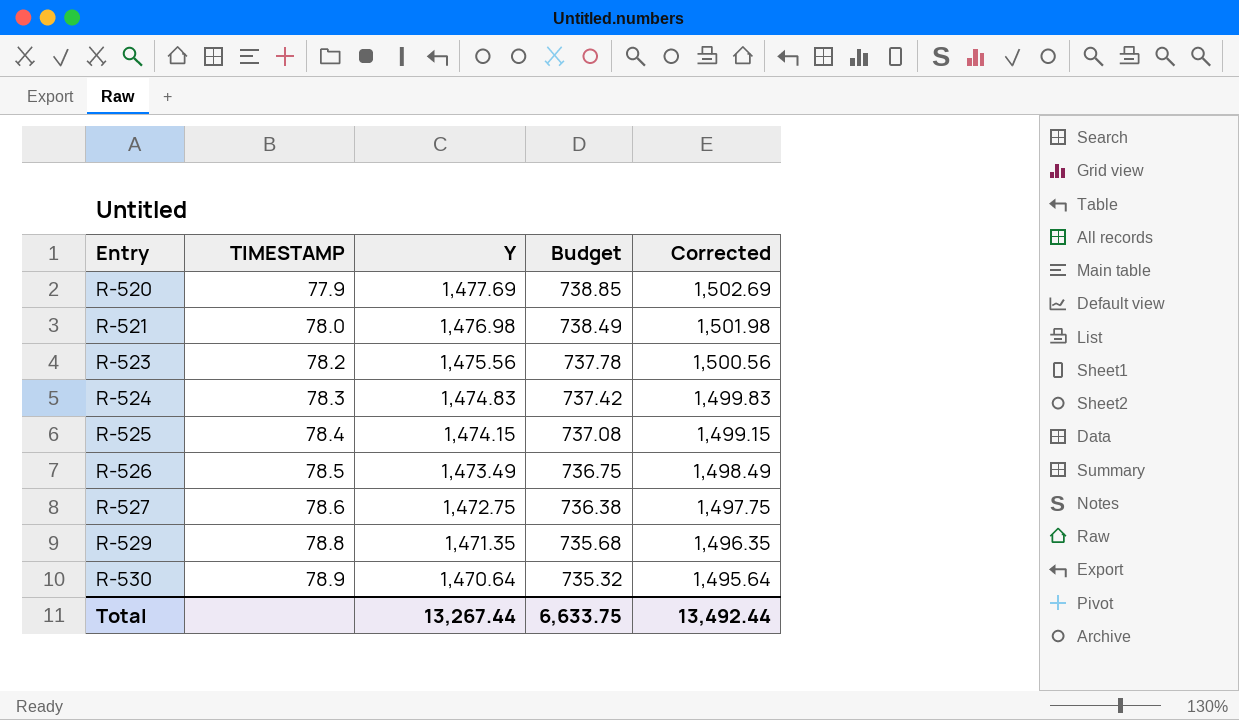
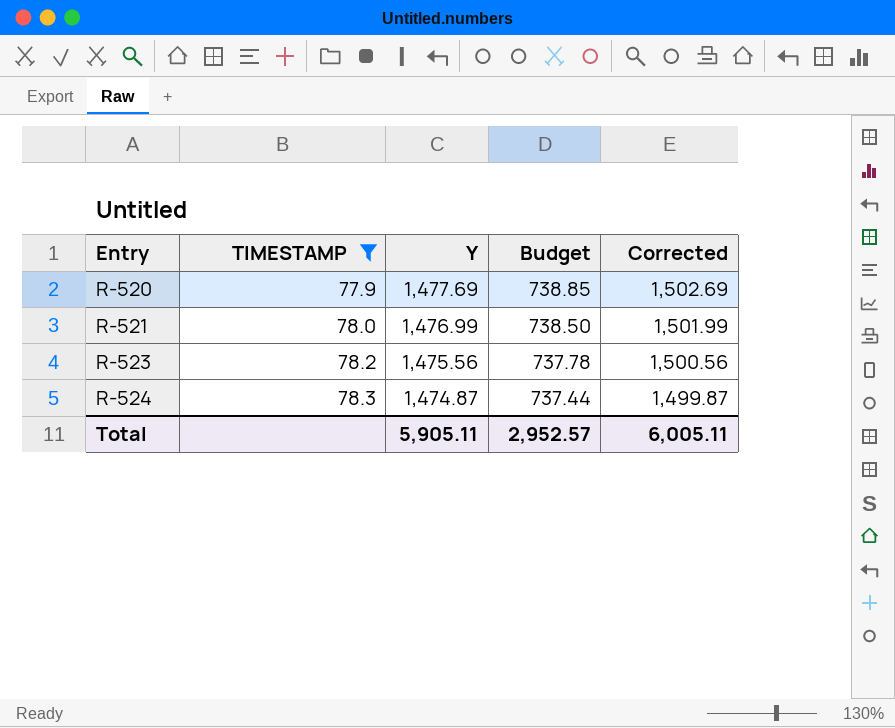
filter: none -> TIMESTAMP <= 78.3
R-521 | Y: 1,476.98 -> 1,476.99
R-521 | Budget: 738.49 -> 738.50
R-521 | Corrected: 1,501.98 -> 1,501.99
R-524 | Y: 1,474.83 -> 1,474.87
R-524 | Budget: 737.42 -> 737.44
R-524 | Corrected: 1,499.83 -> 1,499.87
Total | Y: 13,267.44 -> 5,905.11
Total | Budget: 6,633.75 -> 2,952.57
Total | Corrected: 13,492.44 -> 6,005.11

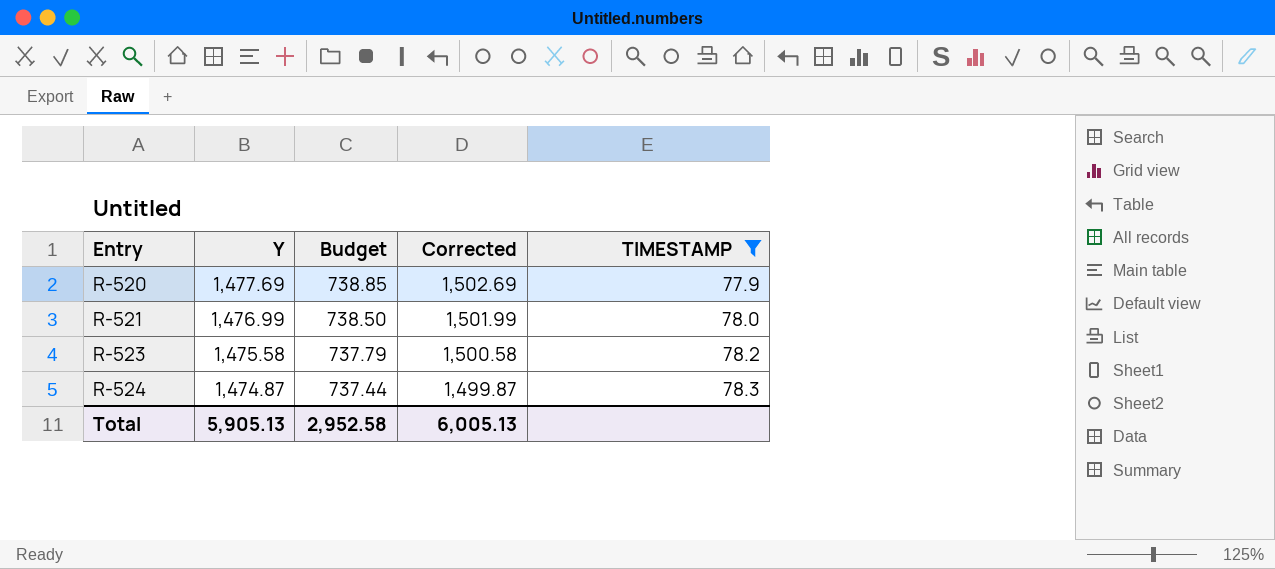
column TIMESTAMP | position: 2 -> 5
R-523 | Y: 1,475.56 -> 1,475.58
R-523 | Budget: 737.78 -> 737.79
R-523 | Corrected: 1,500.56 -> 1,500.58
Total | Y: 5,905.11 -> 5,905.13
Total | Budget: 2,952.57 -> 2,952.58
Total | Corrected: 6,005.11 -> 6,005.13

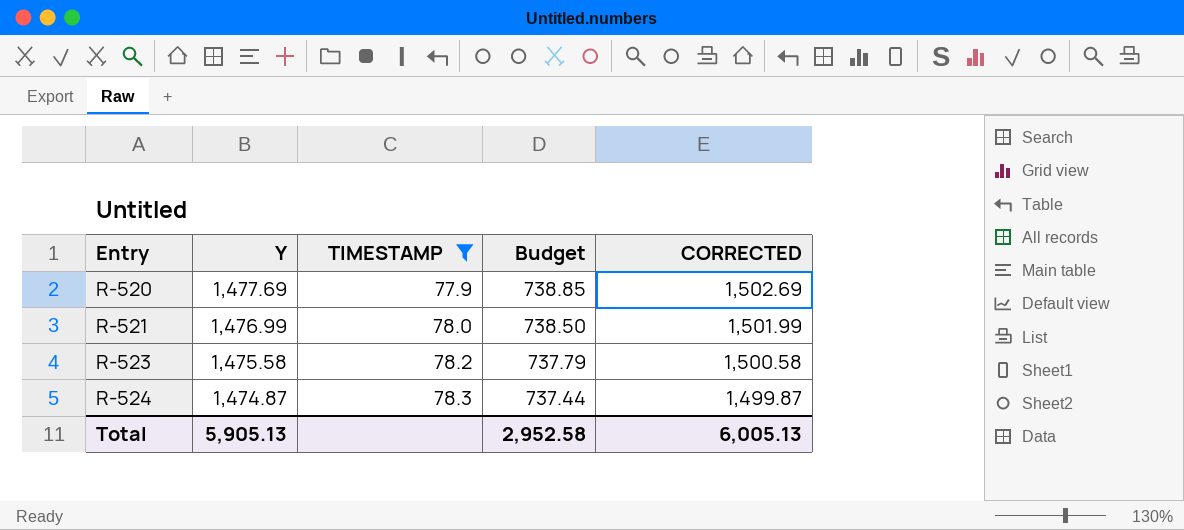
column TIMESTAMP | position: 5 -> 3
column name: Corrected -> CORRECTED

